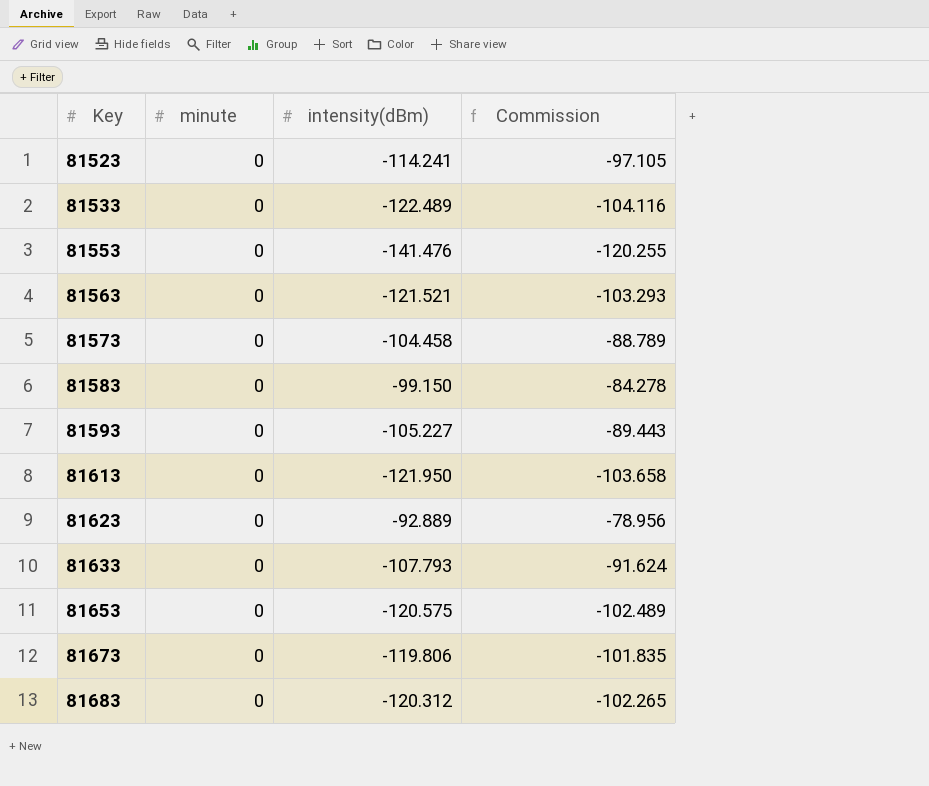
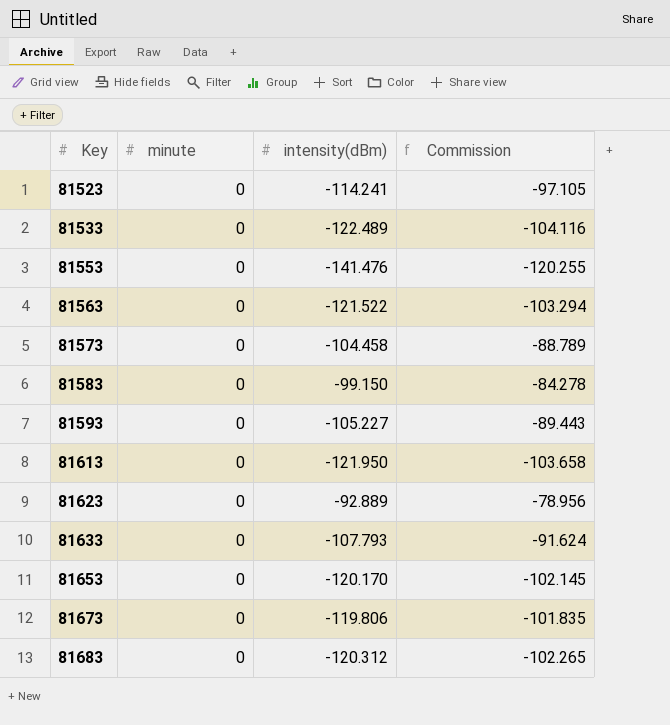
81563 | intensity(dBm): -121.521 -> -121.522
81563 | Commission: -103.293 -> -103.294
81653 | intensity(dBm): -120.575 -> -120.170
81653 | Commission: -102.489 -> -102.145

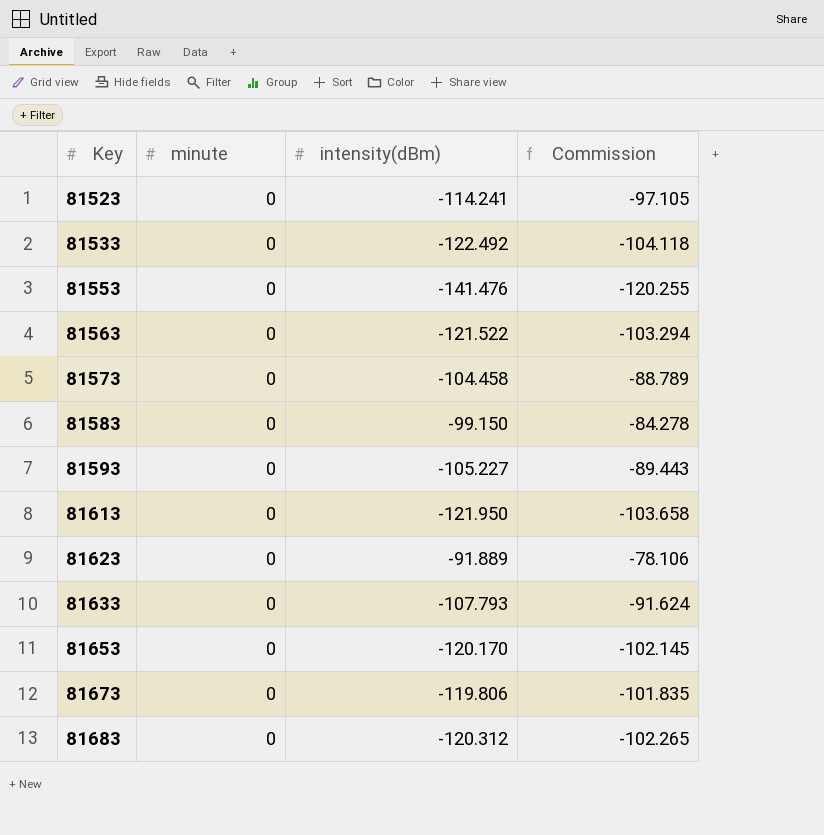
81533 | intensity(dBm): -122.489 -> -122.492
81533 | Commission: -104.116 -> -104.118
81623 | intensity(dBm): -92.889 -> -91.889
81623 | Commission: -78.956 -> -78.106

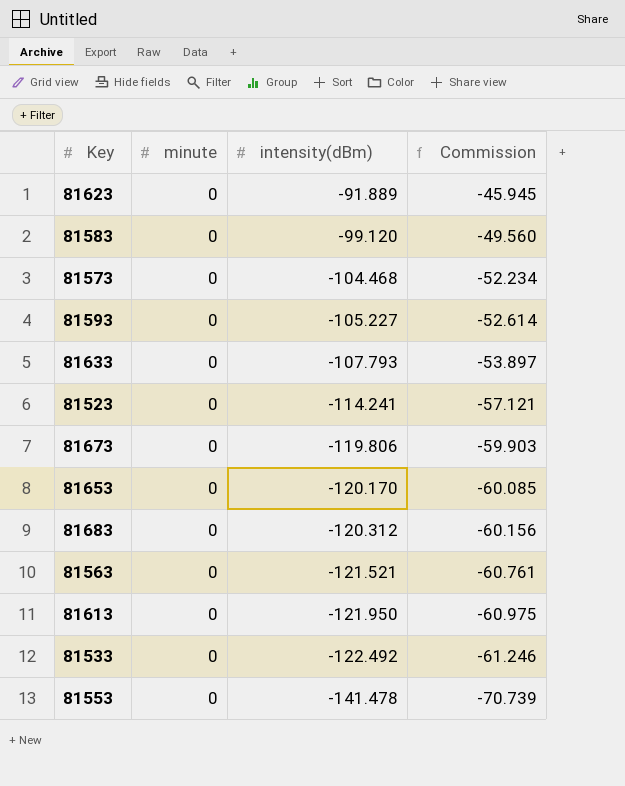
row order: Key ascending -> intensity(dBm) descending
column Commission | formula: [intensity(dBm)] * 0.85 -> [intensity(dBm)] * 0.5
81583 | intensity(dBm): -99.150 -> -99.120
81573 | intensity(dBm): -104.458 -> -104.468
81563 | intensity(dBm): -121.522 -> -121.521
81553 | intensity(dBm): -141.476 -> -141.478

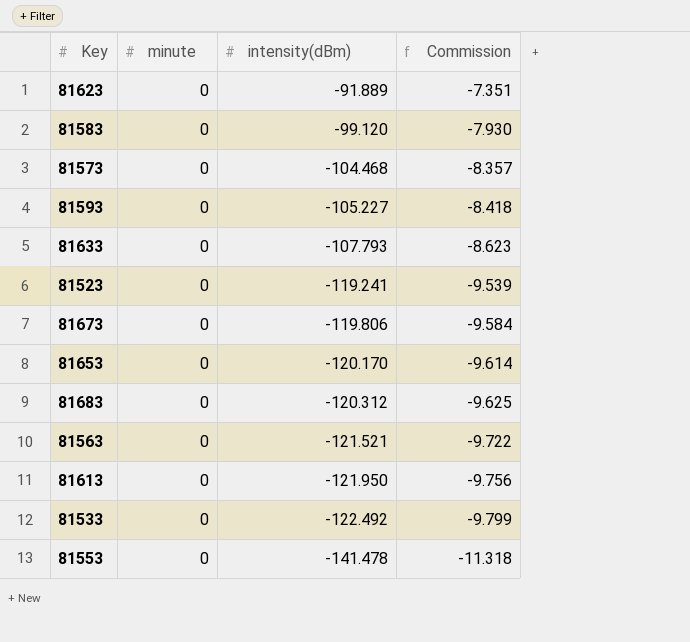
column Commission | formula: [intensity(dBm)] * 0.5 -> [intensity(dBm)] * 0.08
81523 | intensity(dBm): -114.241 -> -119.241

